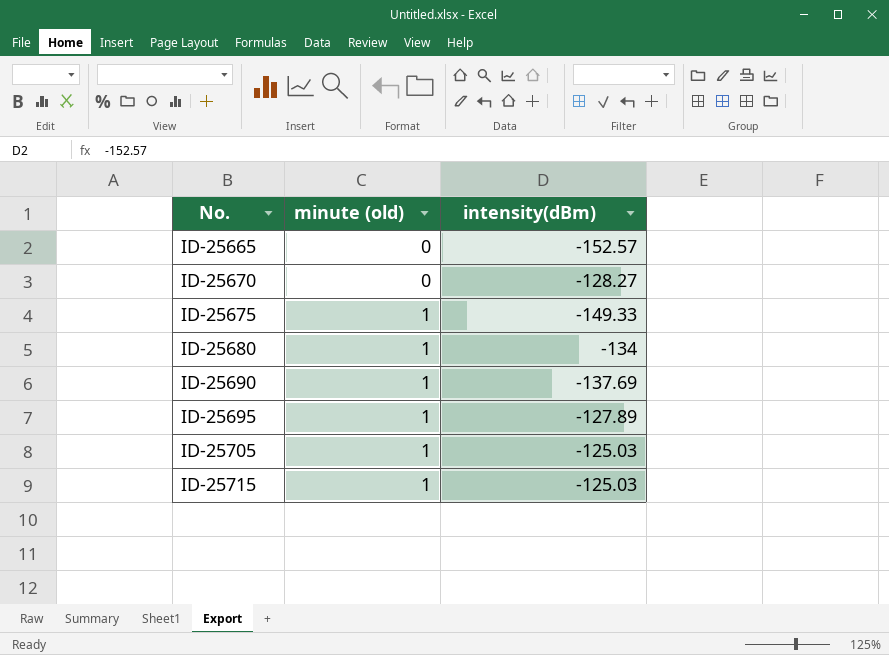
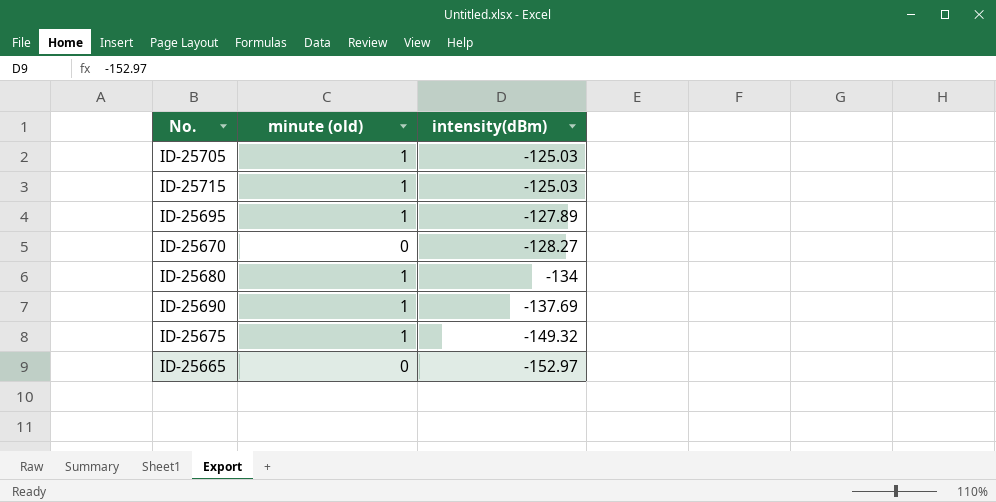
row order: No. ascending -> intensity(dBm) descending
ID-25675 | intensity(dBm): -149.33 -> -149.32
ID-25665 | intensity(dBm): -152.57 -> -152.97

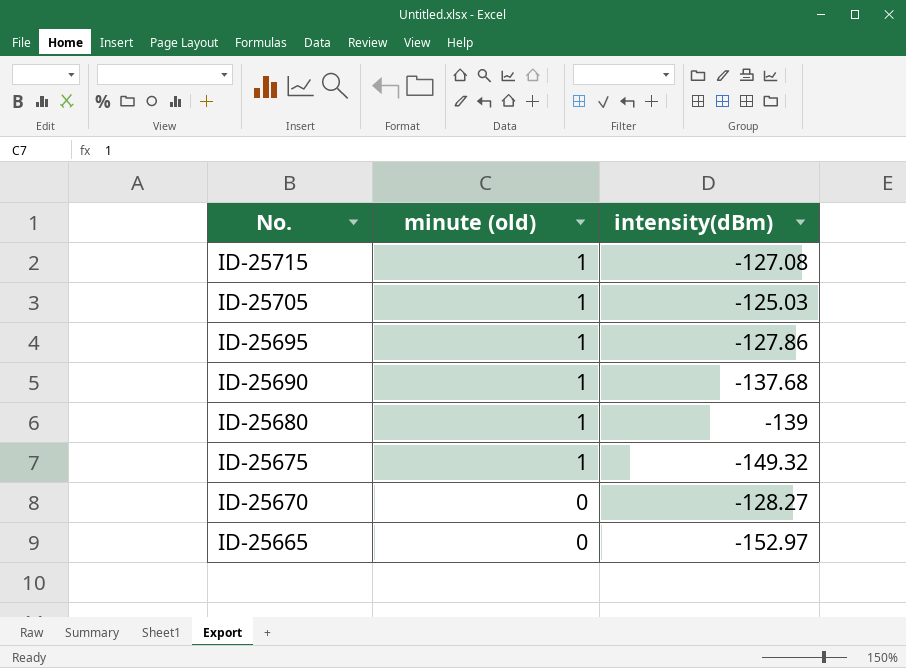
row order: intensity(dBm) descending -> No. descending
ID-25715 | intensity(dBm): -125.03 -> -127.08
ID-25695 | intensity(dBm): -127.89 -> -127.86
ID-25690 | intensity(dBm): -137.69 -> -137.68
ID-25680 | intensity(dBm): -134 -> -139

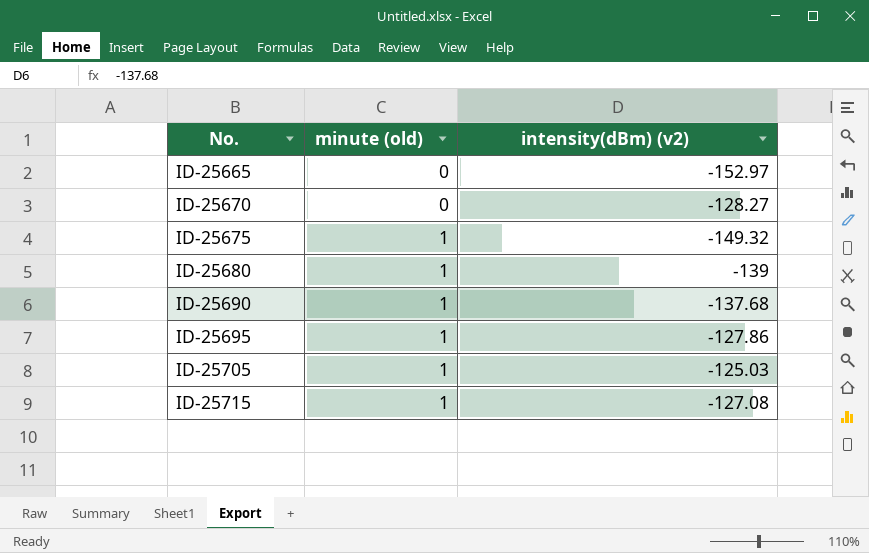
row order: No. descending -> No. ascending
column name: intensity(dBm) -> intensity(dBm) (v2)

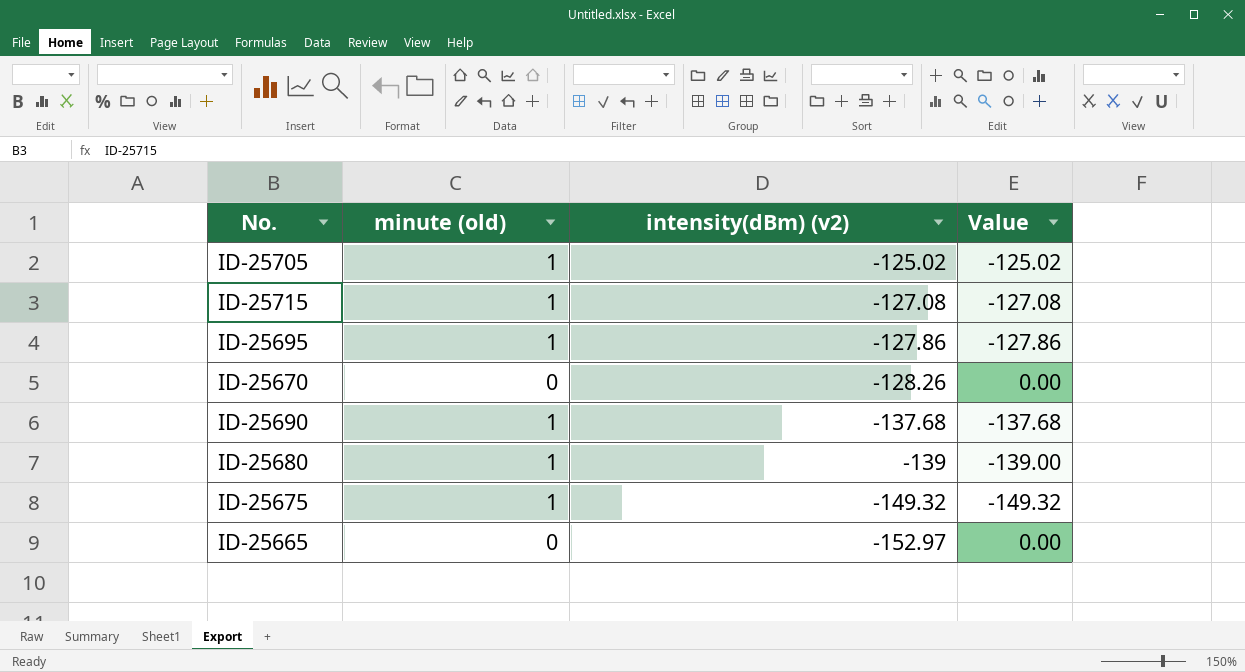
row order: No. ascending -> intensity(dBm) (v2) descending
column Value | formula: none -> [minute (old)] * [intensity(dBm) (v2)]
ID-25705 | intensity(dBm) (v2): -125.03 -> -125.02
ID-25670 | intensity(dBm) (v2): -128.27 -> -128.26

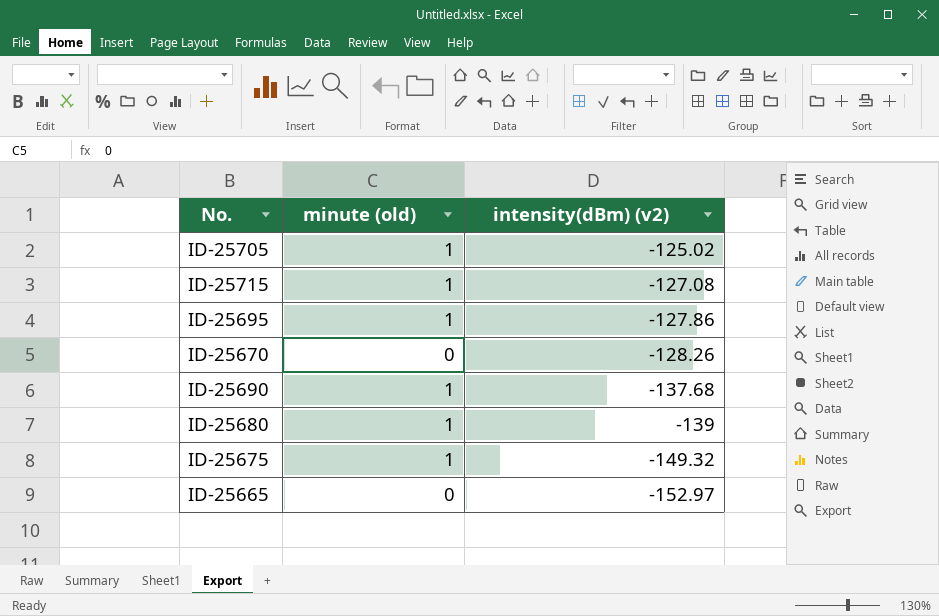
column Value | formula: [minute (old)] * [intensity(dBm) (v2)] -> none

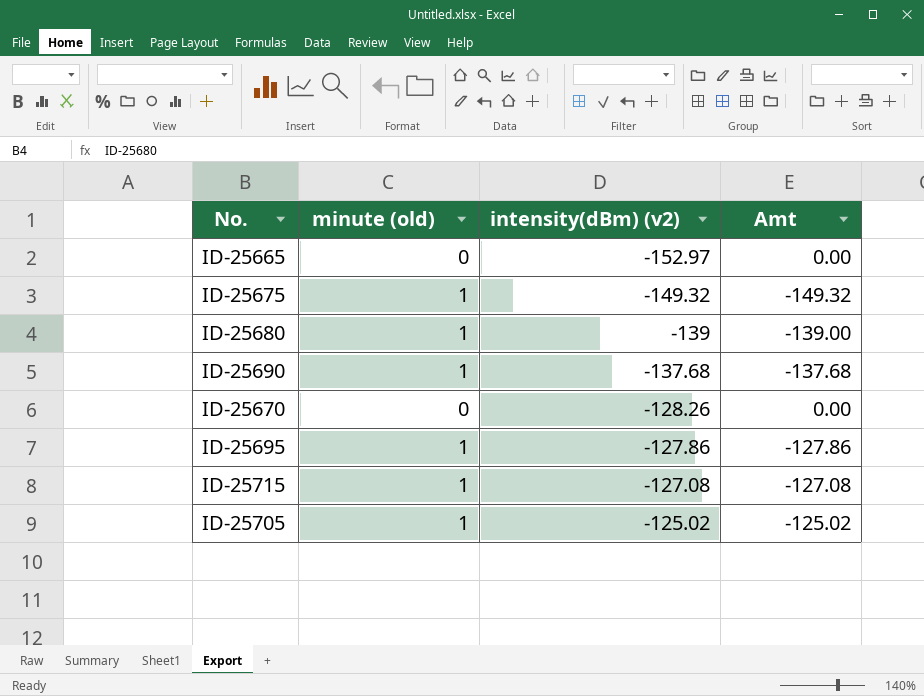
row order: intensity(dBm) (v2) descending -> intensity(dBm) (v2) ascending
column Amt | formula: none -> [minute (old)] * [intensity(dBm) (v2)]

